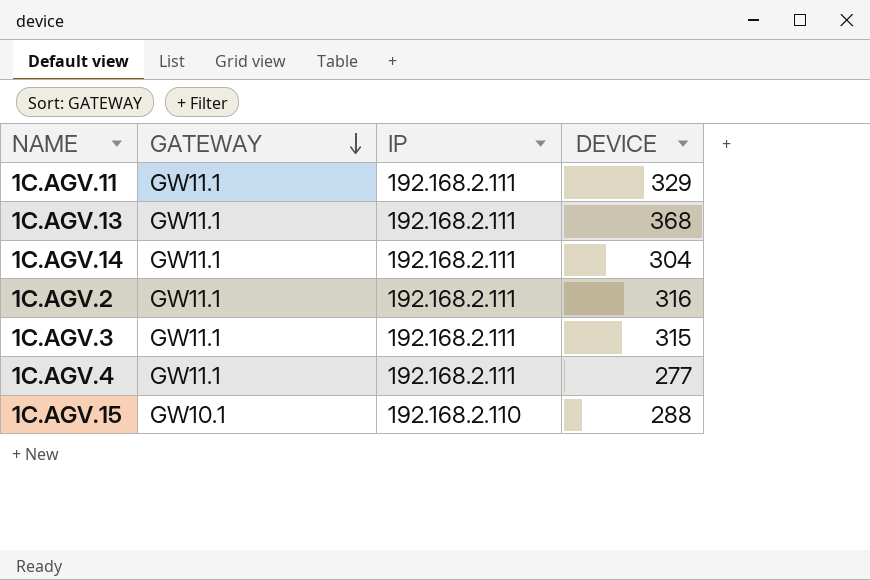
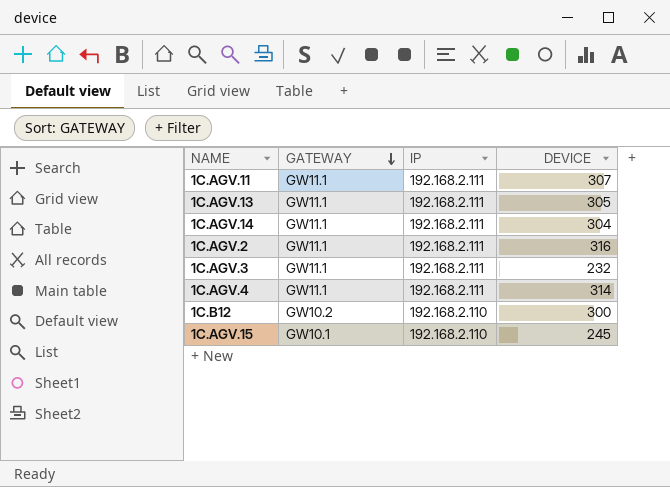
1C.AGV.11 | DEVICE: 329 -> 307
1C.AGV.13 | DEVICE: 368 -> 305
1C.AGV.3 | DEVICE: 315 -> 232
1C.AGV.4 | DEVICE: 277 -> 314
row 1C.B12: none -> GW10.2 | 192.168.2.110 | 300
1C.AGV.15 | DEVICE: 288 -> 245

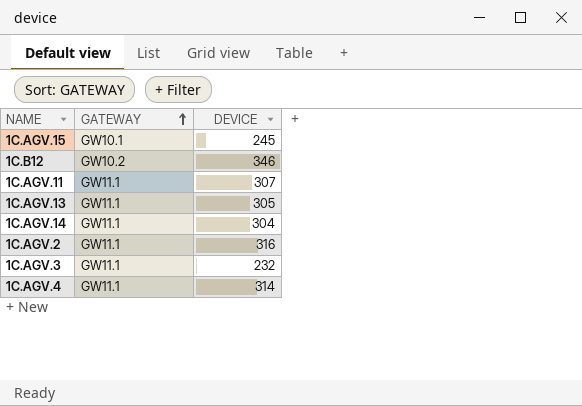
row order: GATEWAY descending -> GATEWAY ascending
column IP | position: 3 -> none
1C.B12 | DEVICE: 300 -> 346

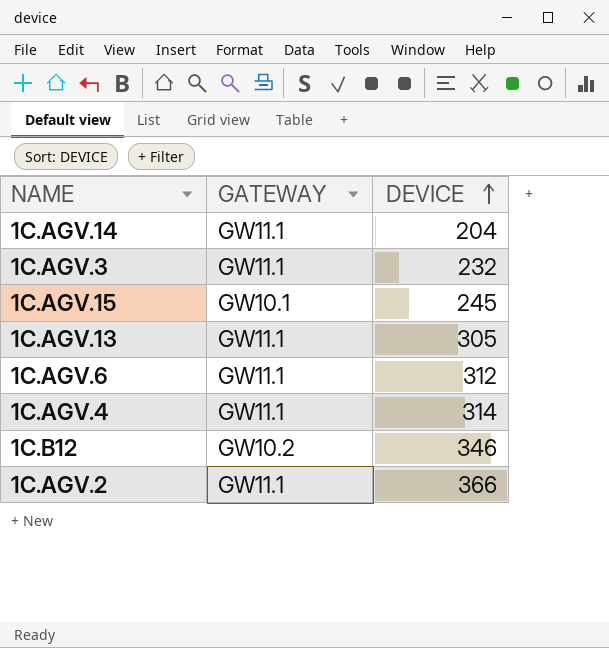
row order: GATEWAY ascending -> DEVICE ascending
row 1C.AGV.11: GW11.1 | 307 -> none
1C.AGV.14 | DEVICE: 304 -> 204
row 1C.AGV.6: none -> GW11.1 | 312
1C.AGV.2 | DEVICE: 316 -> 366

